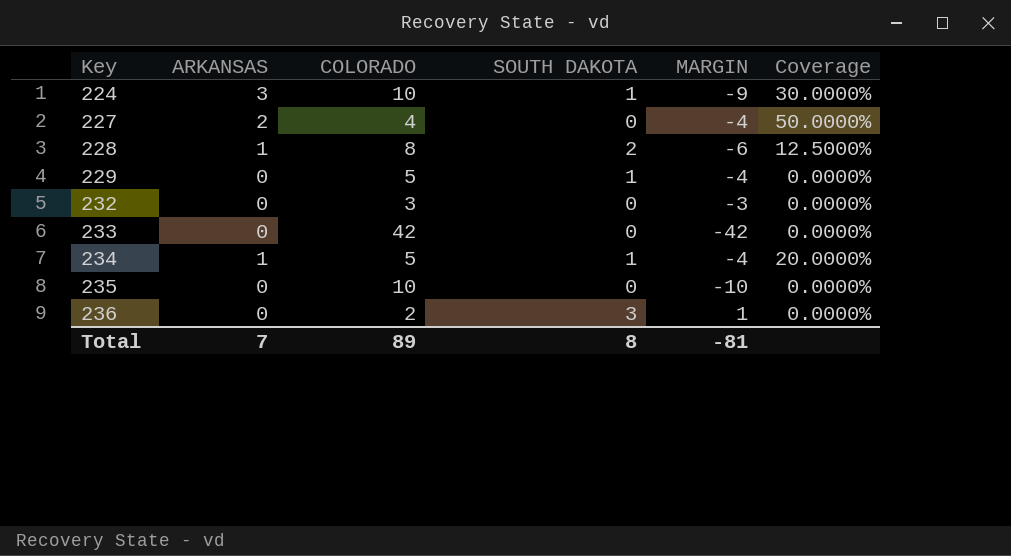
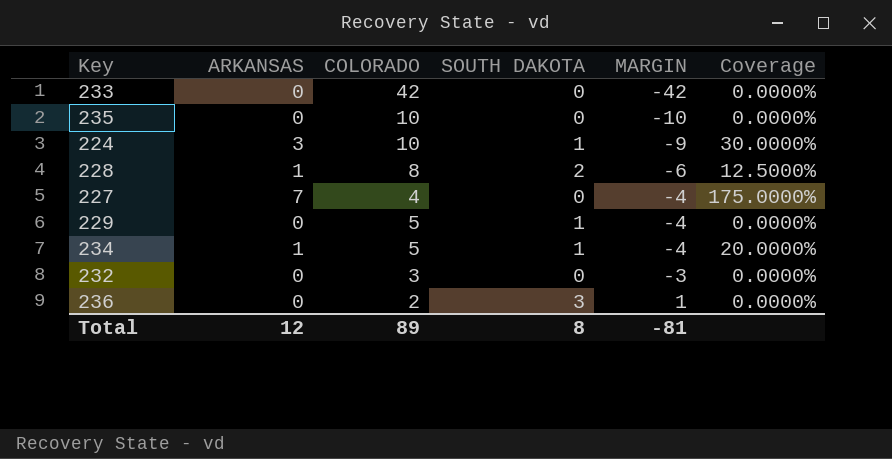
row order: Key ascending -> MARGIN ascending
227 | ARKANSAS: 2 -> 7
227 | Coverage: 50.0000% -> 175.0000%
Total | ARKANSAS: 7 -> 12

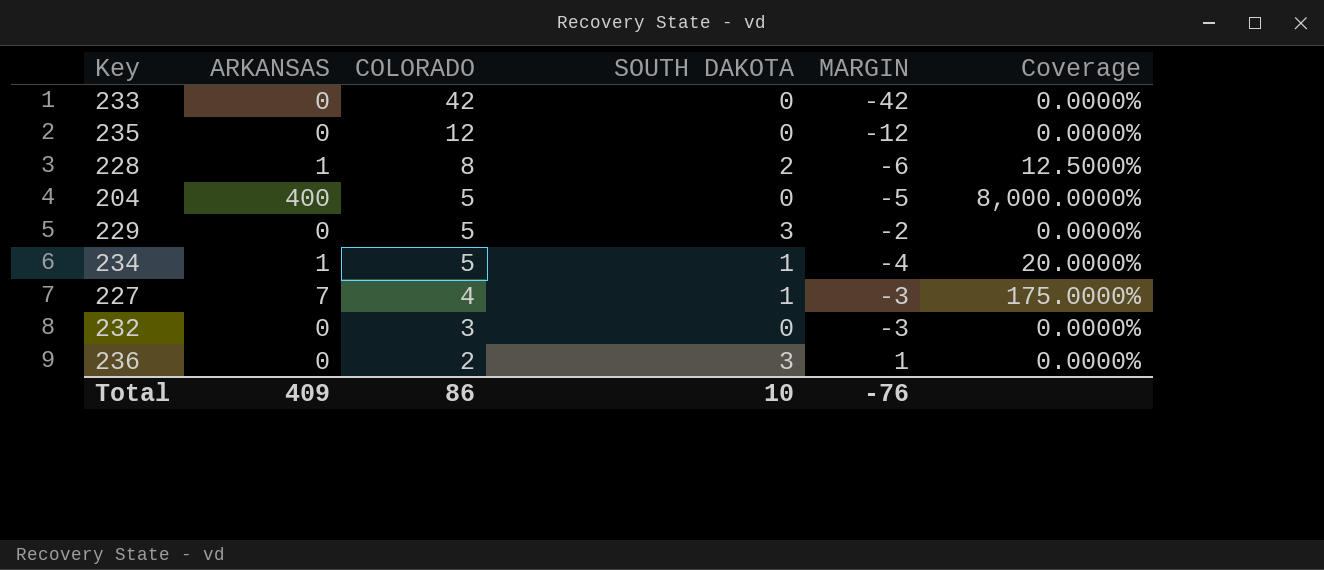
row order: MARGIN ascending -> COLORADO descending
row 224: 3 | 10 | 1 | -9 | 30.0000% -> none
235 | COLORADO: 10 -> 12
235 | MARGIN: -10 -> -12
row 204: none -> 400 | 5 | 0 | -5 | 8,000.0000%
229 | SOUTH DAKOTA: 1 -> 3
229 | MARGIN: -4 -> -2
227 | SOUTH DAKOTA: 0 -> 1
227 | MARGIN: -4 -> -3
Total | ARKANSAS: 12 -> 409
Total | COLORADO: 89 -> 86
Total | SOUTH DAKOTA: 8 -> 10
Total | MARGIN: -81 -> -76

